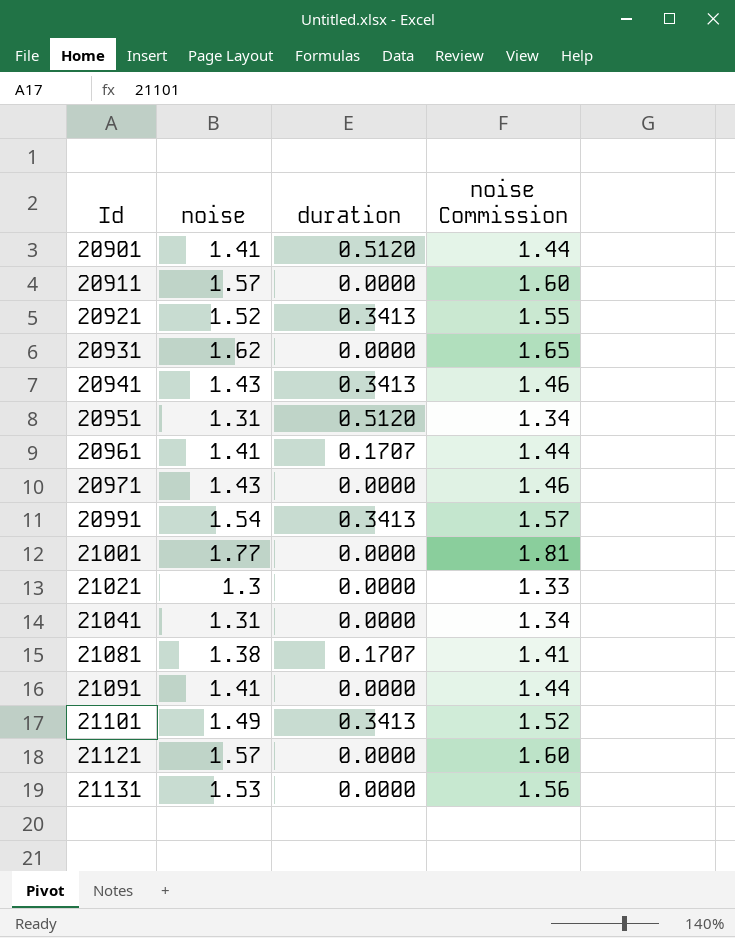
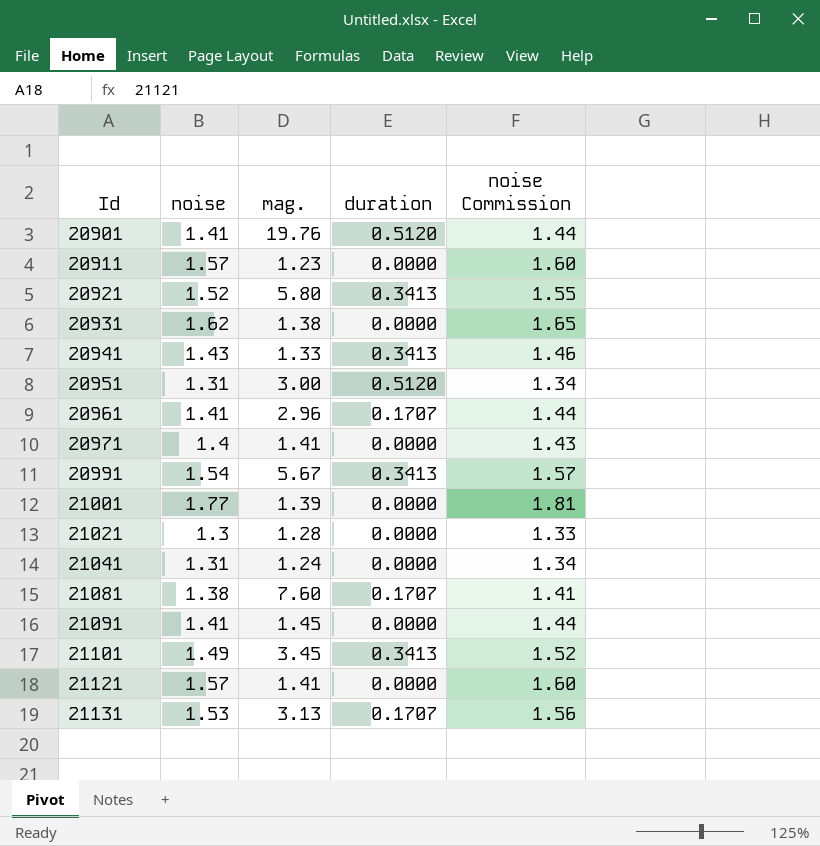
column mag. | position: none -> 3
20971 | noise: 1.43 -> 1.4
20971 | noise Commission: 1.46 -> 1.43
21131 | duration: 0.0000 -> 0.1707

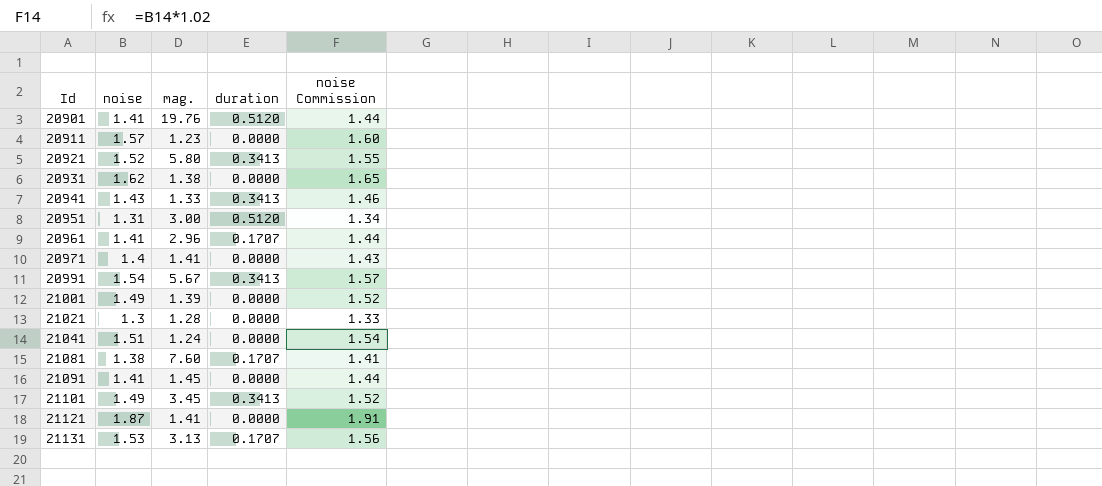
21001 | noise: 1.77 -> 1.49
21001 | noise Commission: 1.81 -> 1.52
21041 | noise: 1.31 -> 1.51
21041 | noise Commission: 1.34 -> 1.54
21121 | noise: 1.57 -> 1.87
21121 | noise Commission: 1.60 -> 1.91

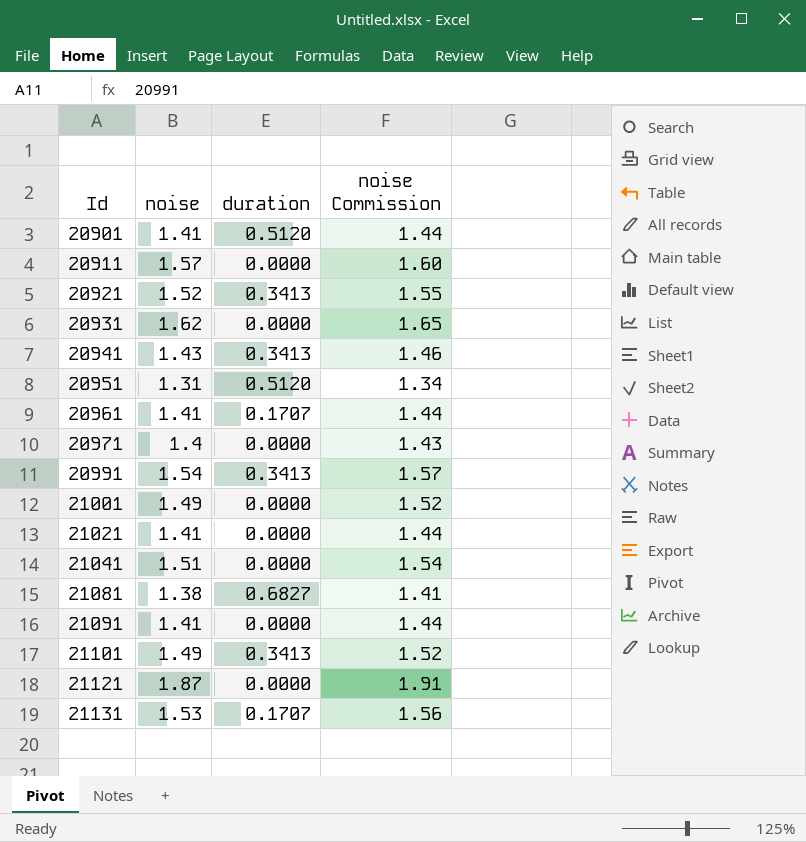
column mag. | position: 3 -> none
21021 | noise: 1.3 -> 1.41
21021 | noise Commission: 1.33 -> 1.44
21081 | duration: 0.1707 -> 0.6827

